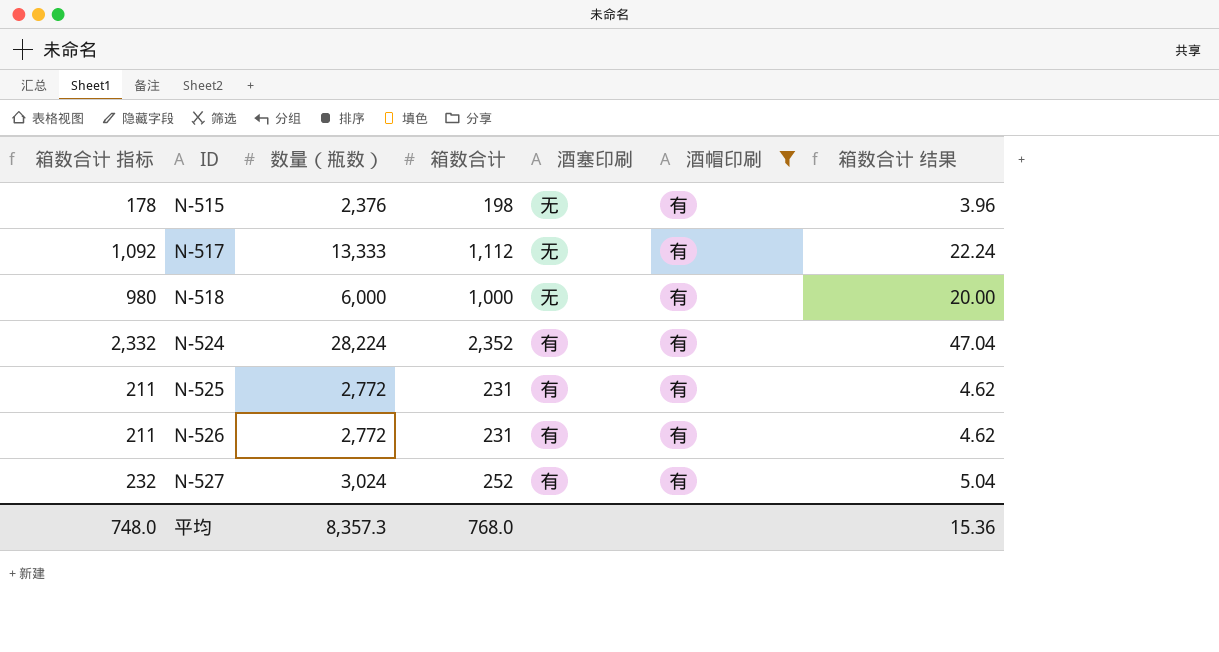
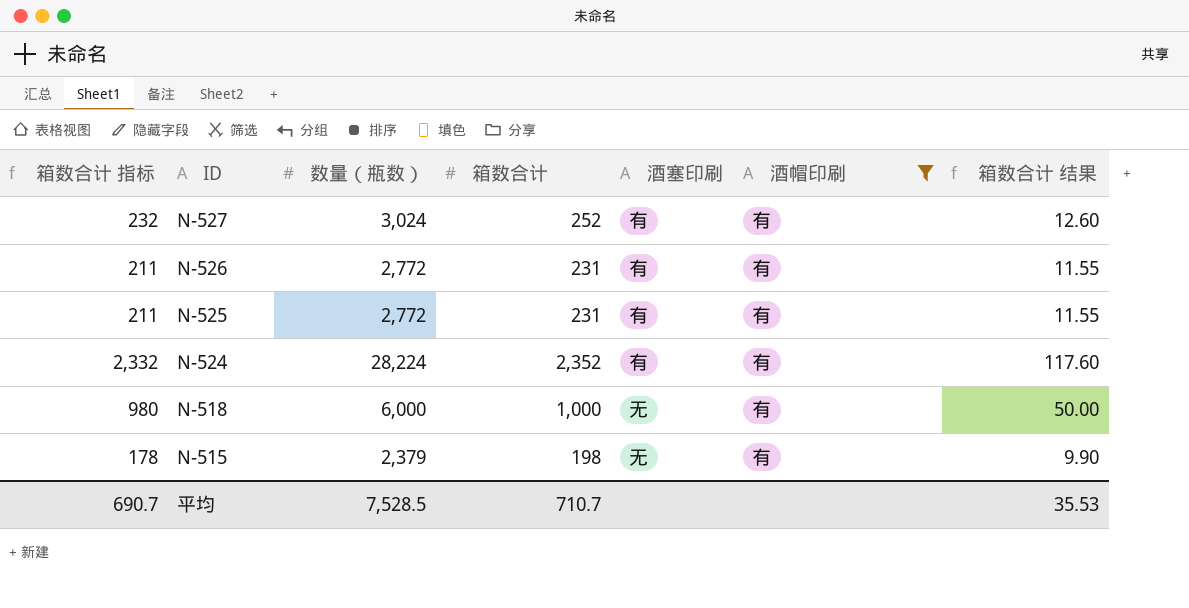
row order: ID ascending -> ID descending
column 箱数合计 结果 | formula: [箱数合计] * 0.02 -> [箱数合计] * 0.05
row N-517: 1,092 | 13,333 | 1,112 | 无 | 有 | 22.24 -> none
N-515 | 数量（瓶数）: 2,376 -> 2,379
平均 | 箱数合计 指标: 748.0 -> 690.7
平均 | 数量（瓶数）: 8,357.3 -> 7,528.5
平均 | 箱数合计: 768.0 -> 710.7
平均 | 箱数合计 结果: 15.36 -> 35.53

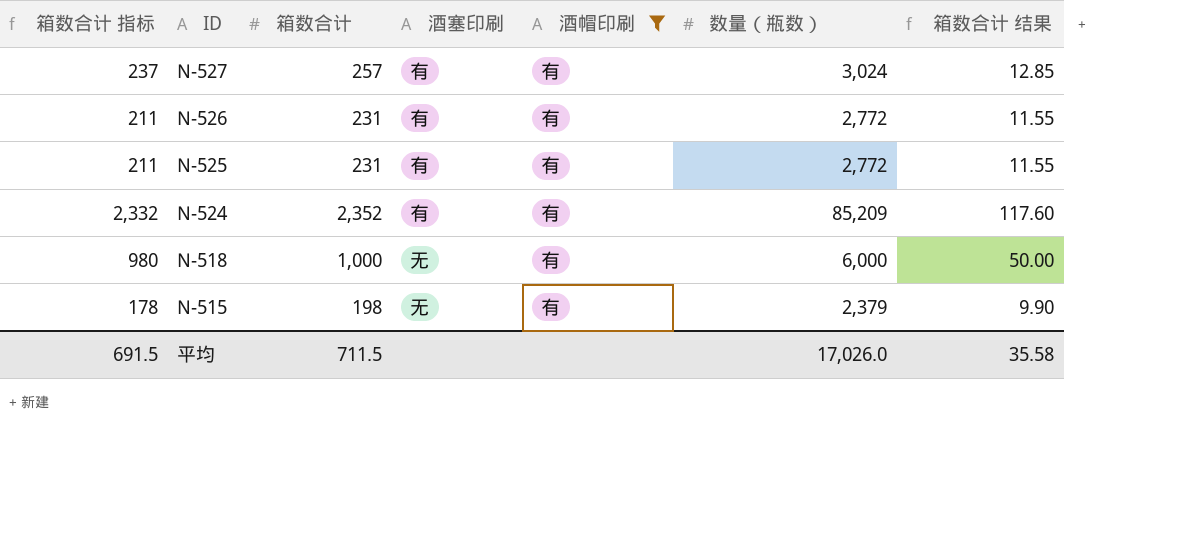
column 数量（瓶数） | position: 3 -> 6
N-527 | 箱数合计 指标: 232 -> 237
N-527 | 箱数合计: 252 -> 257
N-527 | 箱数合计 结果: 12.60 -> 12.85
N-524 | 数量（瓶数）: 28,224 -> 85,209
平均 | 箱数合计 指标: 690.7 -> 691.5
平均 | 箱数合计: 710.7 -> 711.5
平均 | 数量（瓶数）: 7,528.5 -> 17,026.0
平均 | 箱数合计 结果: 35.53 -> 35.58

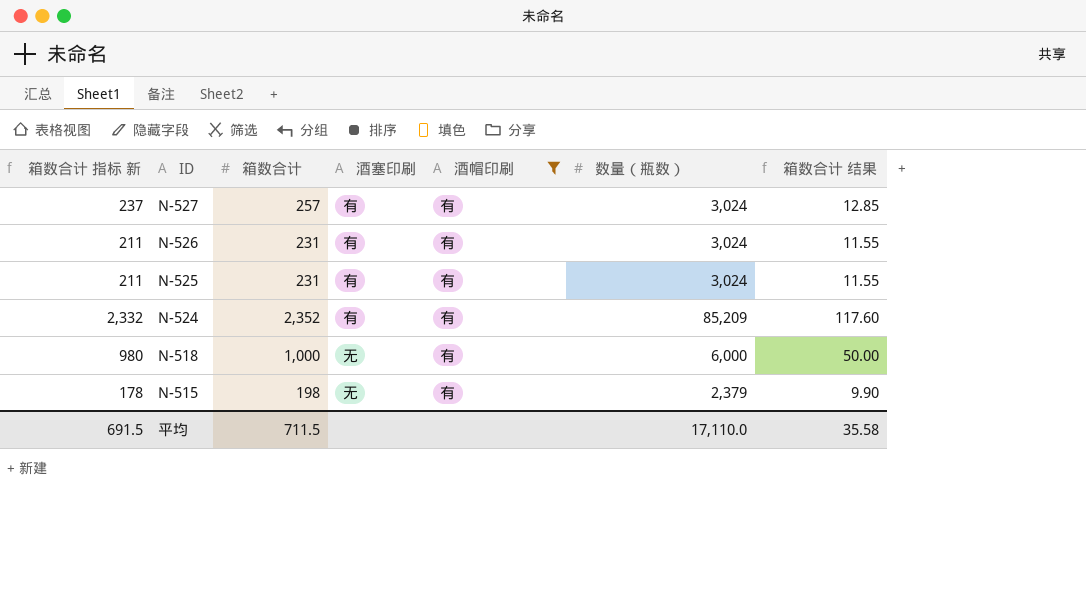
column name: 箱数合计 指标 -> 箱数合计 指标 新
N-526 | 数量（瓶数）: 2,772 -> 3,024
N-525 | 数量（瓶数）: 2,772 -> 3,024
平均 | 数量（瓶数）: 17,026.0 -> 17,110.0

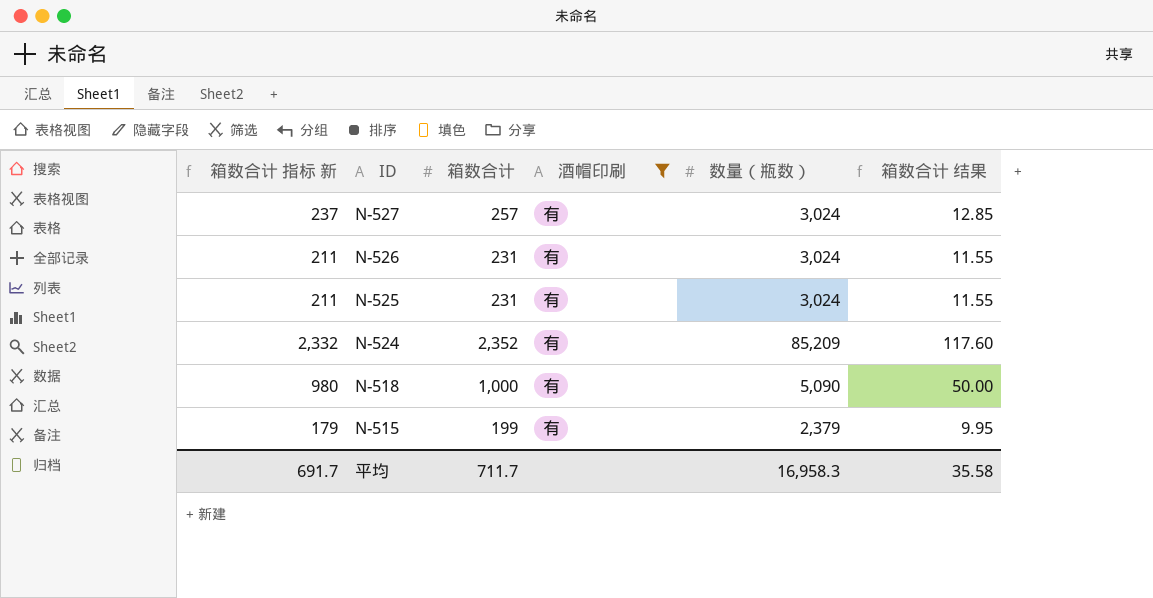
column 酒塞印刷 | position: 4 -> none
N-518 | 数量（瓶数）: 6,000 -> 5,090
N-515 | 箱数合计 指标 新: 178 -> 179
N-515 | 箱数合计: 198 -> 199
N-515 | 箱数合计 结果: 9.90 -> 9.95
平均 | 箱数合计 指标 新: 691.5 -> 691.7
平均 | 箱数合计: 711.5 -> 711.7
平均 | 数量（瓶数）: 17,110.0 -> 16,958.3

